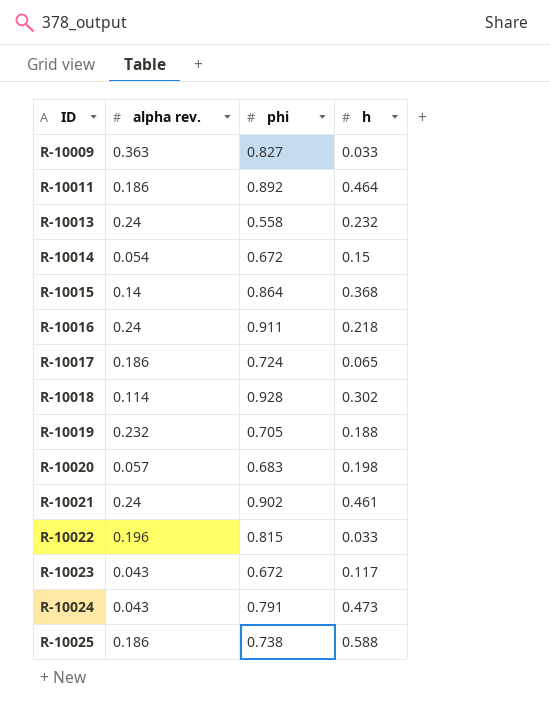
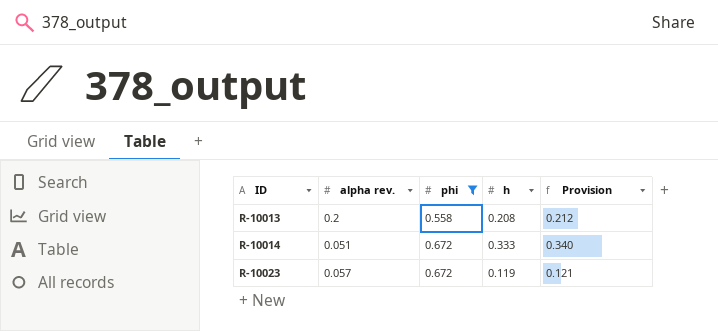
filter: none -> phi <= 0.672
column Provision | formula: none -> [h] * 1.02
R-10013 | alpha rev.: 0.24 -> 0.2
R-10013 | h: 0.232 -> 0.208
R-10014 | alpha rev.: 0.054 -> 0.051
R-10014 | h: 0.15 -> 0.333
R-10023 | alpha rev.: 0.043 -> 0.057
R-10023 | h: 0.117 -> 0.119

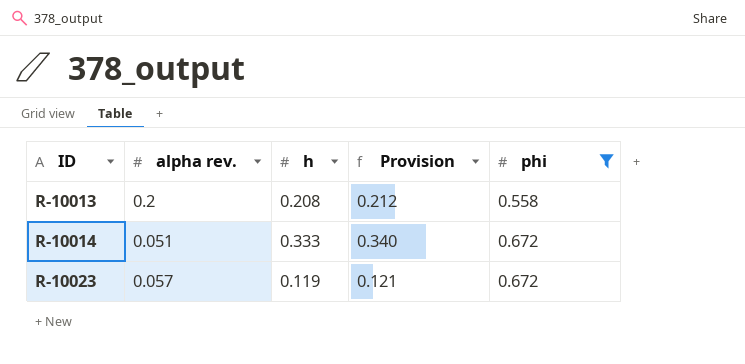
column phi | position: 3 -> 5

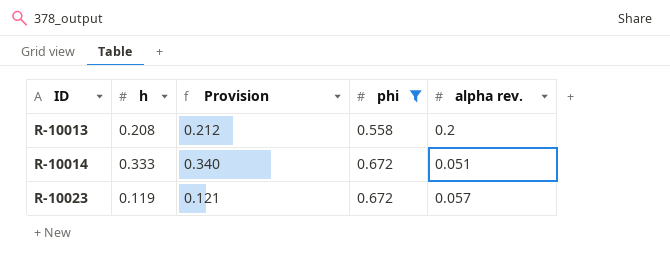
column alpha rev. | position: 2 -> 5

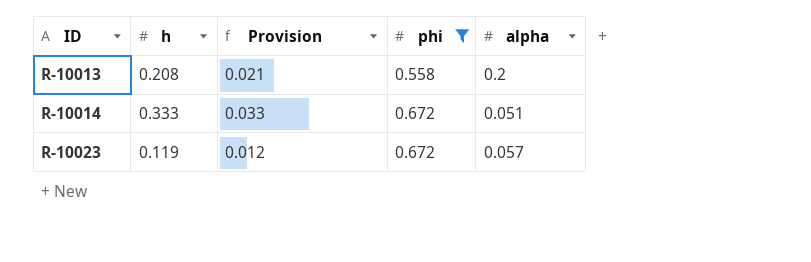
column Provision | formula: [h] * 1.02 -> [h] * 0.1
column name: alpha rev. -> alpha

